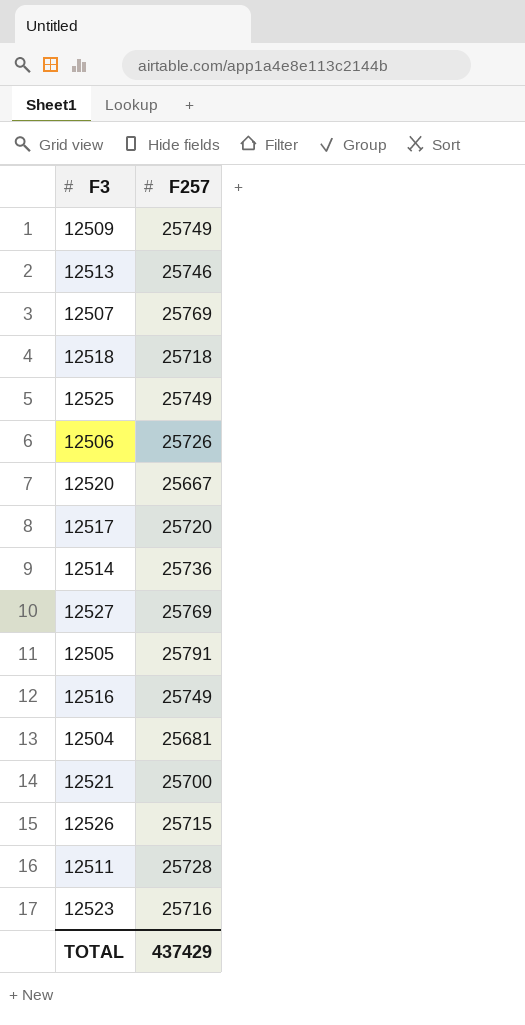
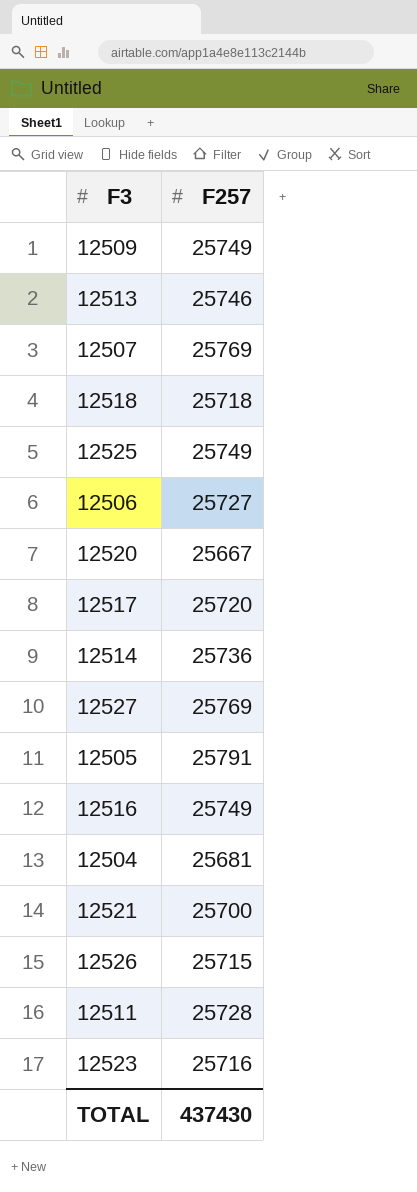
12506 | F257: 25726 -> 25727
TOTAL | F257: 437429 -> 437430

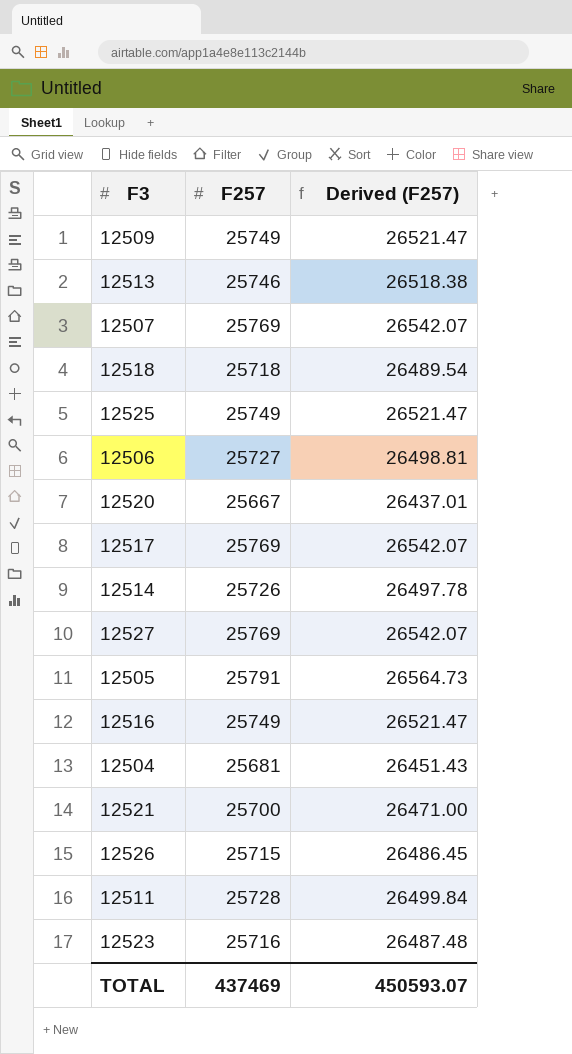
column Derived (F257) | formula: none -> [F257] * 1.03
12517 | F257: 25720 -> 25769
12514 | F257: 25736 -> 25726
TOTAL | F257: 437430 -> 437469

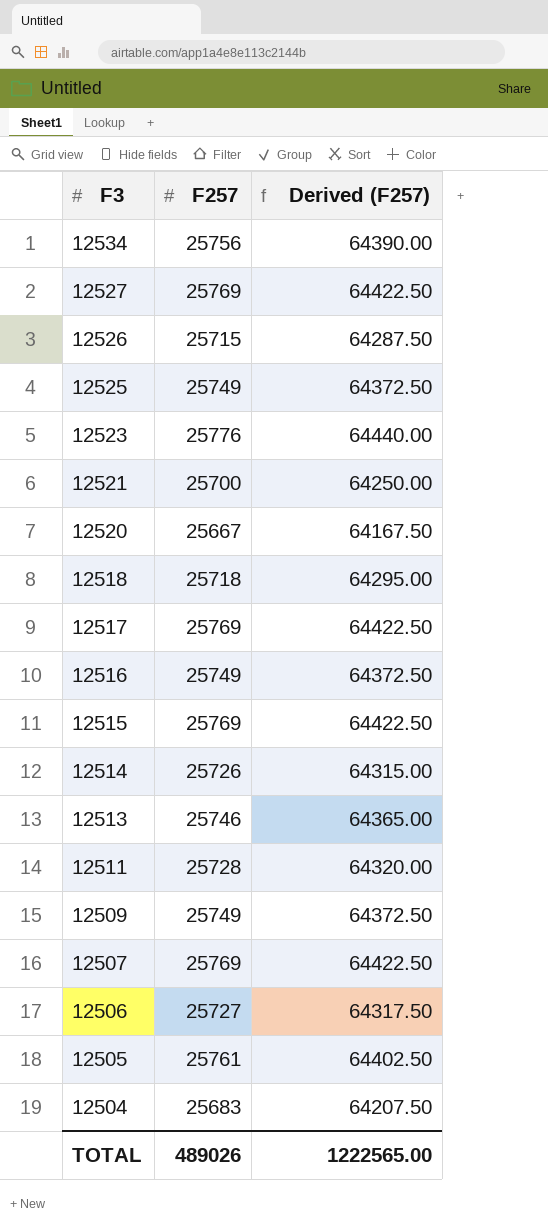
row order: none -> F3 descending
column Derived (F257) | formula: [F257] * 1.03 -> [F257] * 2.5
row 12534: none -> 25756 | 64390.00
12523 | F257: 25716 -> 25776
row 12515: none -> 25769 | 64422.50
12505 | F257: 25791 -> 25761
12504 | F257: 25681 -> 25683
TOTAL | F257: 437469 -> 489026
TOTAL | Derived (F257): 450593.07 -> 1222565.00

